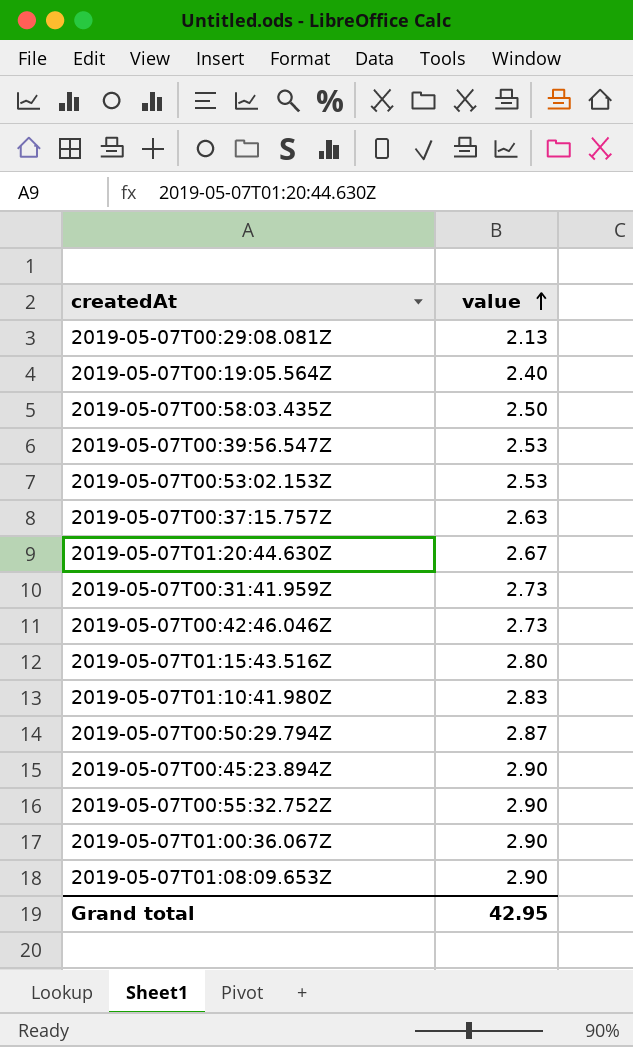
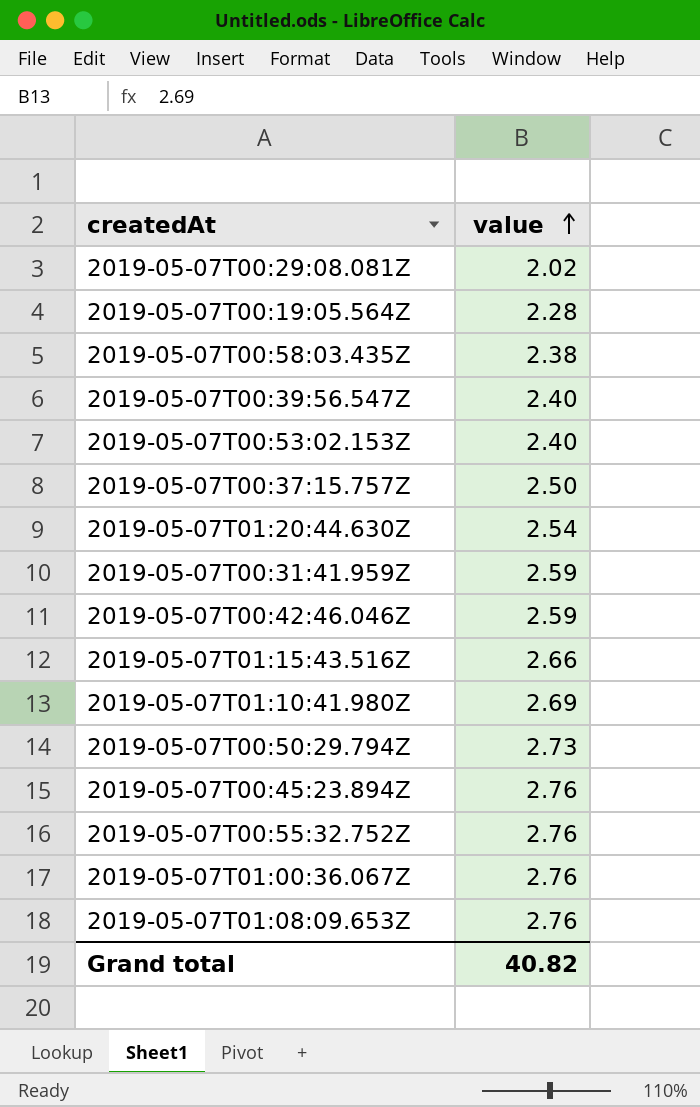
2019-05-07T00:29:08.081Z | value: 2.13 -> 2.02
2019-05-07T00:19:05.564Z | value: 2.40 -> 2.28
2019-05-07T00:58:03.435Z | value: 2.50 -> 2.38
2019-05-07T00:39:56.547Z | value: 2.53 -> 2.40
2019-05-07T00:53:02.153Z | value: 2.53 -> 2.40
2019-05-07T00:37:15.757Z | value: 2.63 -> 2.50
2019-05-07T01:20:44.630Z | value: 2.67 -> 2.54
2019-05-07T00:31:41.959Z | value: 2.73 -> 2.59
2019-05-07T00:42:46.046Z | value: 2.73 -> 2.59
2019-05-07T01:15:43.516Z | value: 2.80 -> 2.66
2019-05-07T01:10:41.980Z | value: 2.83 -> 2.69
2019-05-07T00:50:29.794Z | value: 2.87 -> 2.73
2019-05-07T00:45:23.894Z | value: 2.90 -> 2.76
2019-05-07T00:55:32.752Z | value: 2.90 -> 2.76
2019-05-07T01:00:36.067Z | value: 2.90 -> 2.76
2019-05-07T01:08:09.653Z | value: 2.90 -> 2.76
Grand total | value: 42.95 -> 40.82

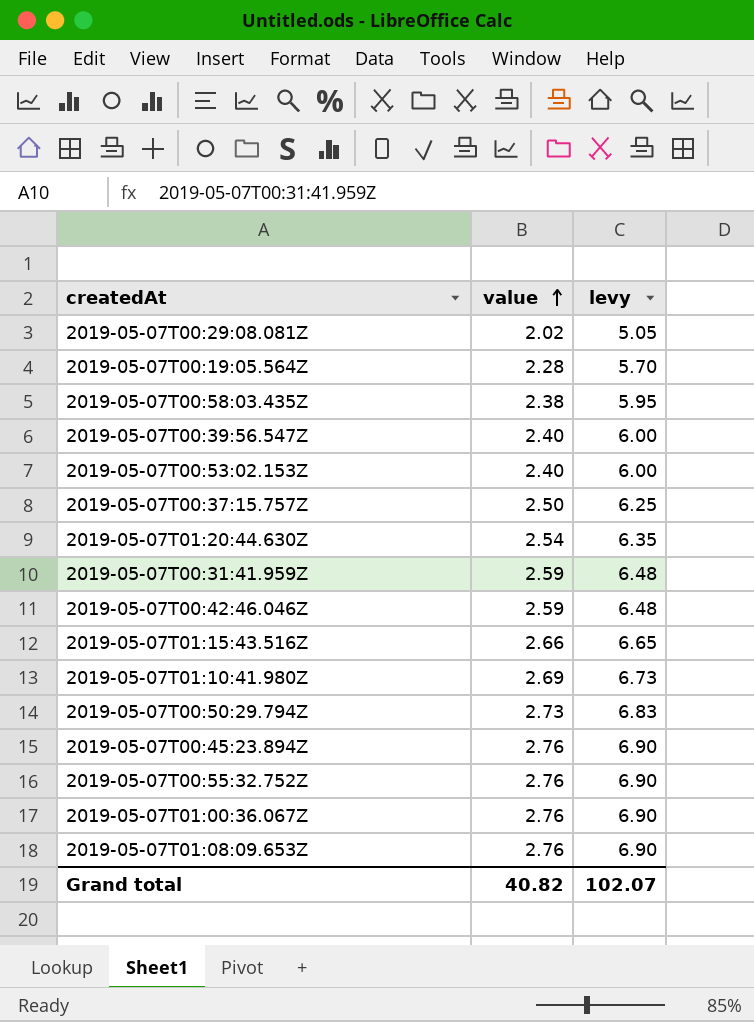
column levy | formula: none -> [value] * 2.5

